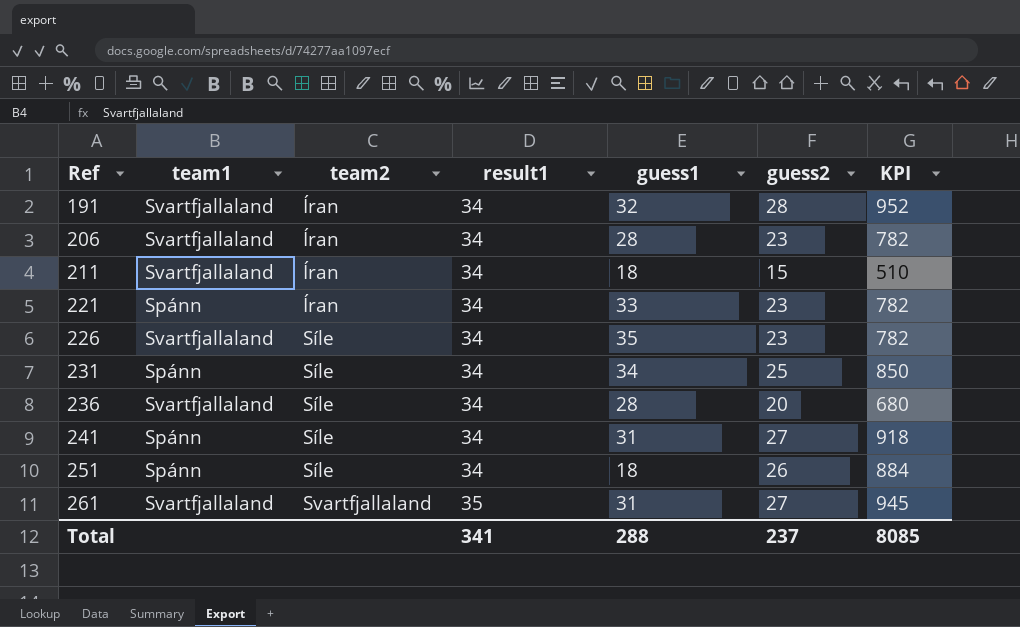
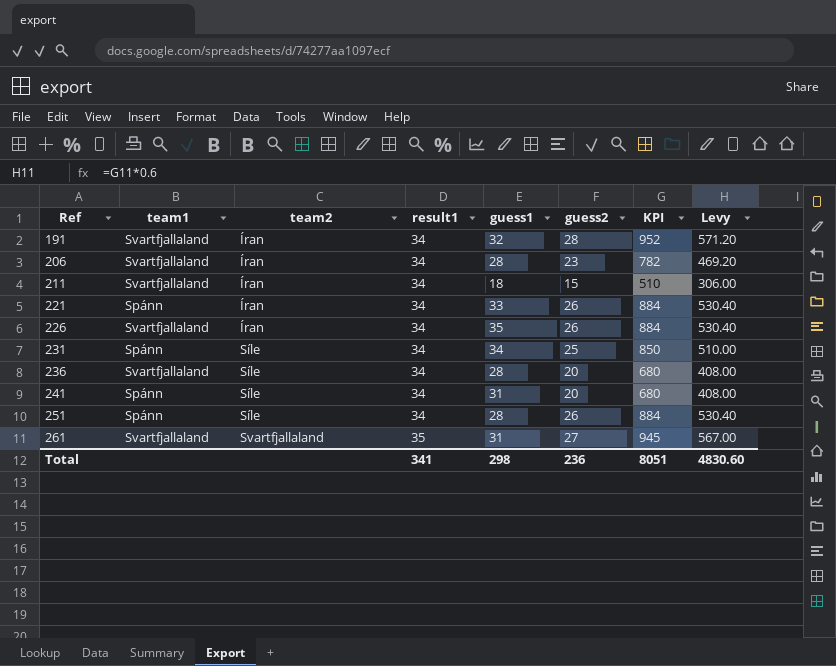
column Levy | formula: none -> [KPI] * 0.6
221 | guess2: 23 -> 26
221 | KPI: 782 -> 884
226 | team2: Síle -> Íran
226 | guess2: 23 -> 26
226 | KPI: 782 -> 884
241 | guess2: 27 -> 20
241 | KPI: 918 -> 680
251 | guess1: 18 -> 28
Total | guess1: 288 -> 298
Total | guess2: 237 -> 236
Total | KPI: 8085 -> 8051

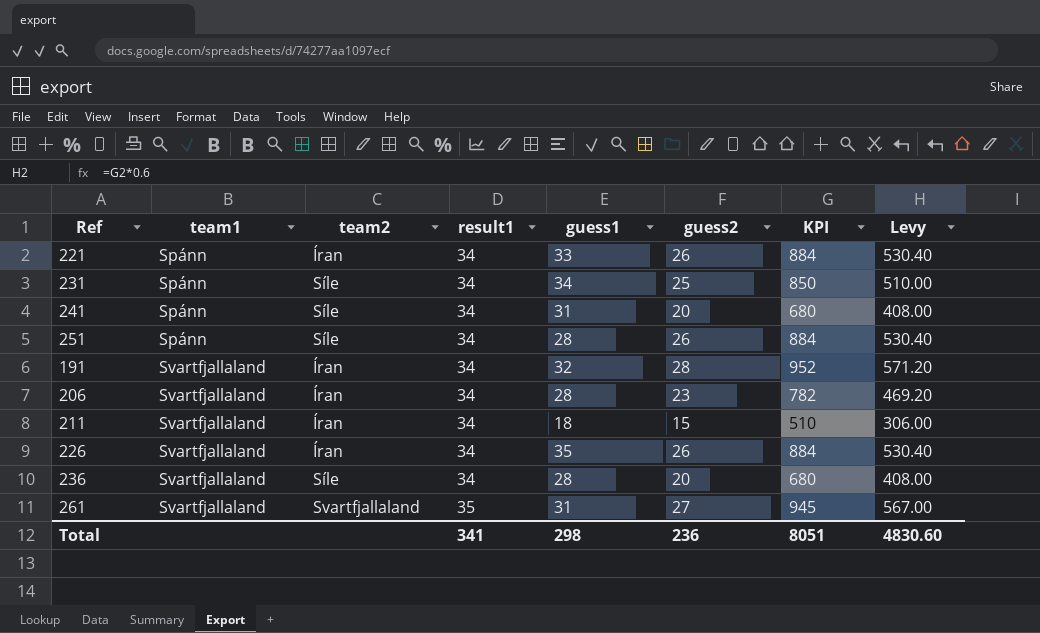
row order: Ref ascending -> team1 ascending

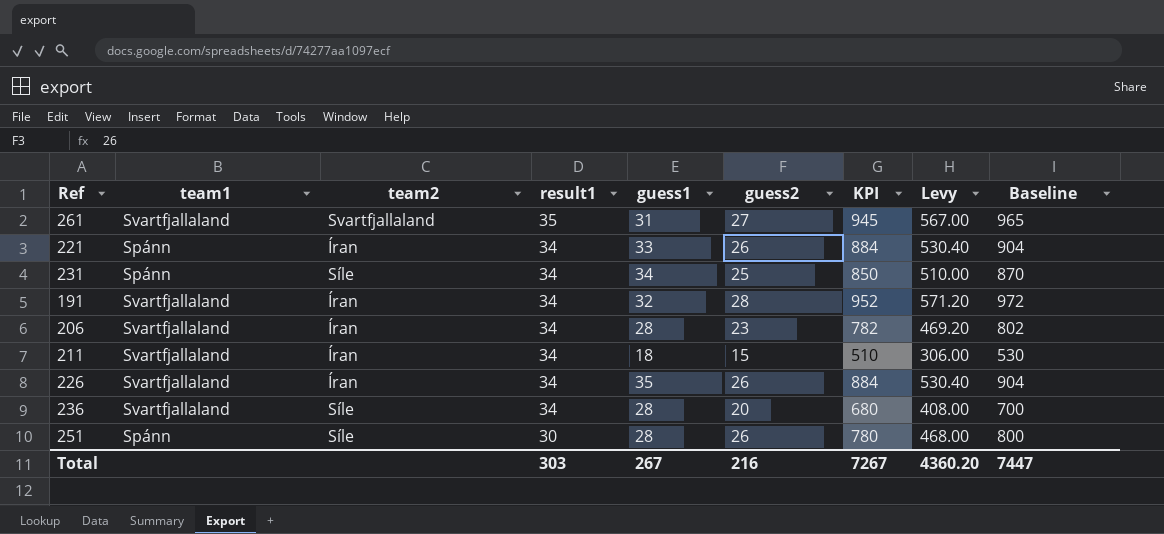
row order: team1 ascending -> result1 descending
column Baseline | formula: none -> [KPI] + 20
row 241: Spánn | Síle | 34 | 31 | 20 | 680 | 408.00 -> none
251 | result1: 34 -> 30
251 | KPI: 884 -> 780
251 | Levy: 530.40 -> 468.00
Total | result1: 341 -> 303
Total | guess1: 298 -> 267
Total | guess2: 236 -> 216
Total | KPI: 8051 -> 7267
Total | Levy: 4830.60 -> 4360.20

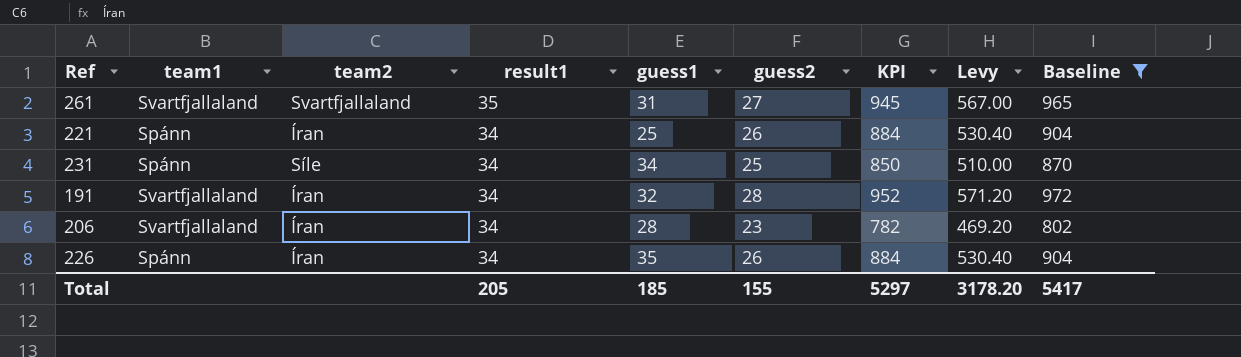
filter: none -> Baseline >= 802
221 | guess1: 33 -> 25
226 | team1: Svartfjallaland -> Spánn
Total | result1: 303 -> 205
Total | guess1: 267 -> 185
Total | guess2: 216 -> 155
Total | KPI: 7267 -> 5297
Total | Levy: 4360.20 -> 3178.20
Total | Baseline: 7447 -> 5417

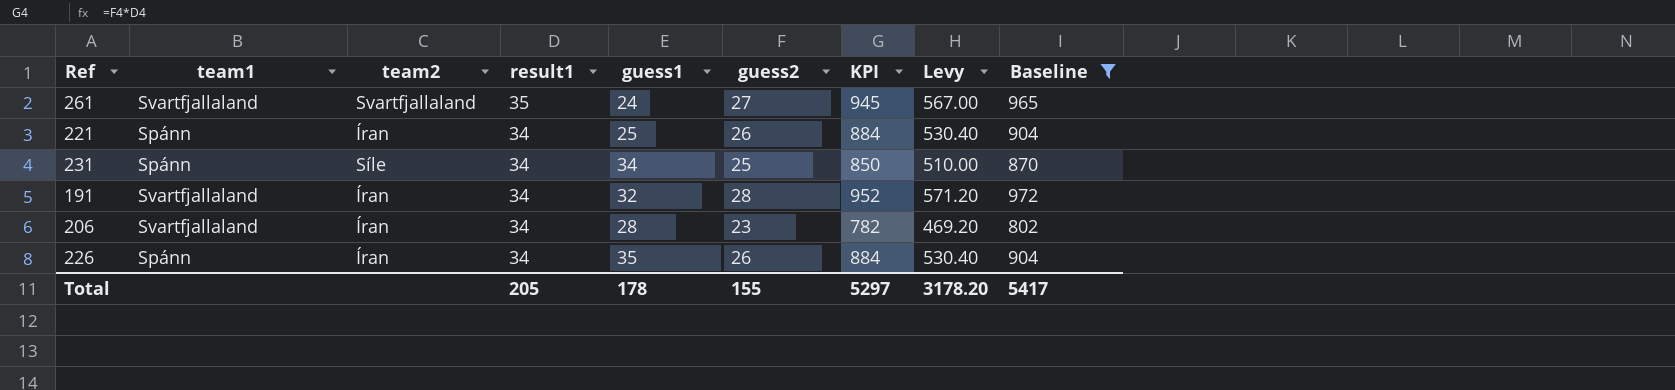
261 | guess1: 31 -> 24
Total | guess1: 185 -> 178

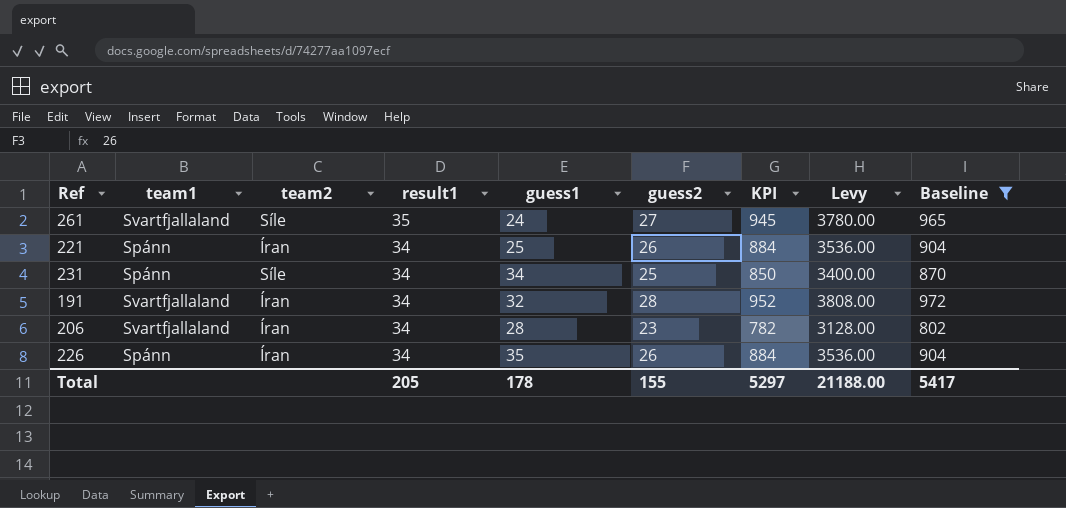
column Levy | formula: [KPI] * 0.6 -> [KPI] * 4
261 | team2: Svartfjallaland -> Síle
Total | Levy: 3178.20 -> 21188.00

